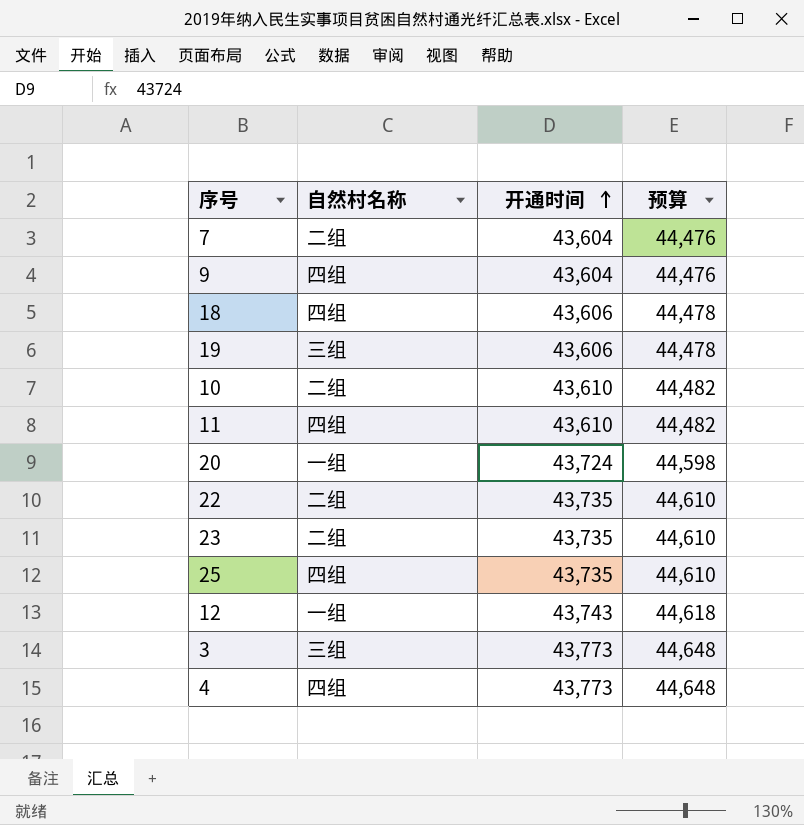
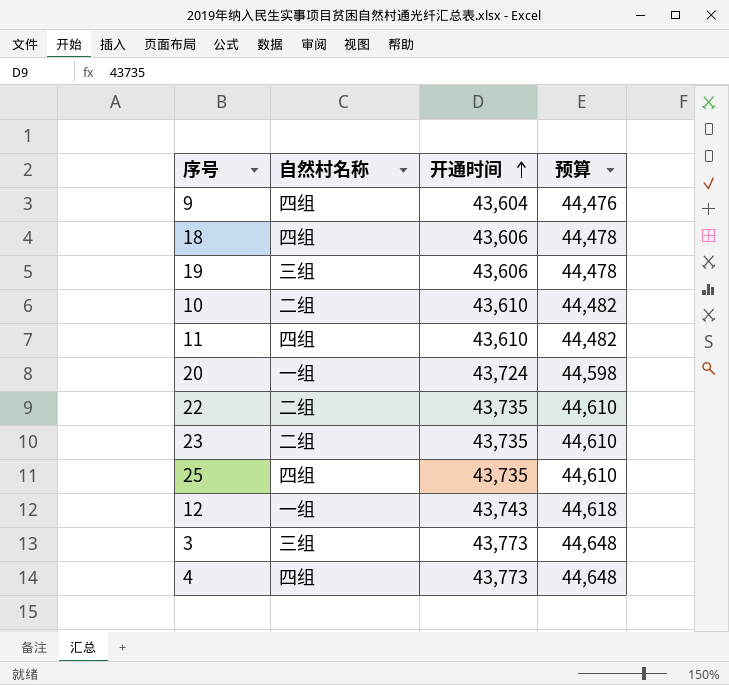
row 7: 二组 | 43,604 | 44,476 -> none

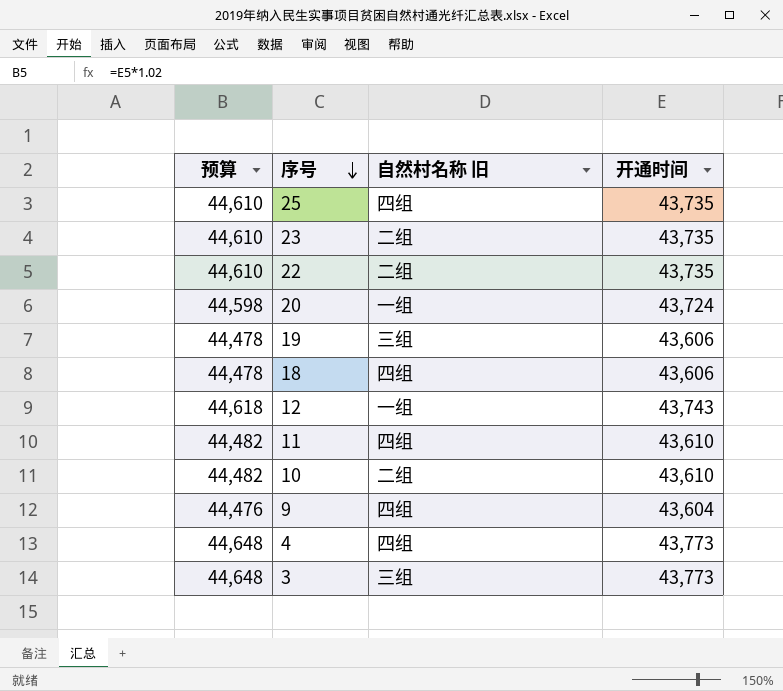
row order: 开通时间 ascending -> 序号 descending
column 预算 | position: 4 -> 1
column name: 自然村名称 -> 自然村名称 旧

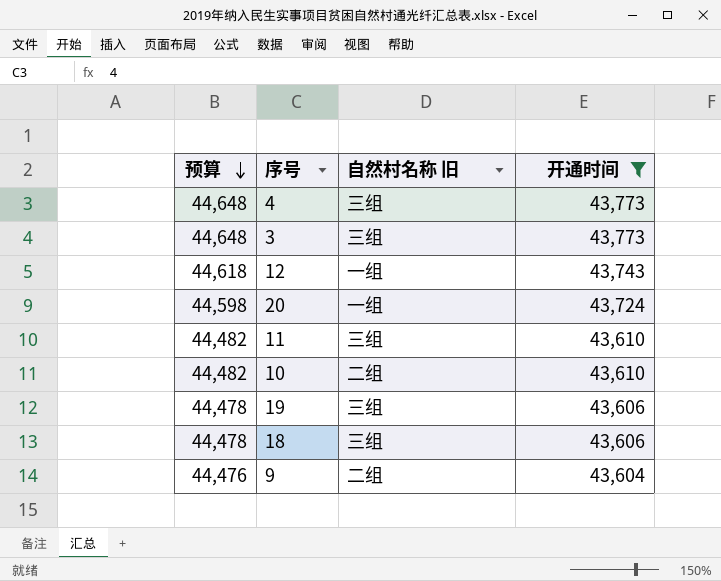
filter: none -> 开通时间 != 43,735
row order: 序号 descending -> 预算 descending
4 | 自然村名称 旧: 四组 -> 三组
11 | 自然村名称 旧: 四组 -> 三组
18 | 自然村名称 旧: 四组 -> 三组
9 | 自然村名称 旧: 四组 -> 二组

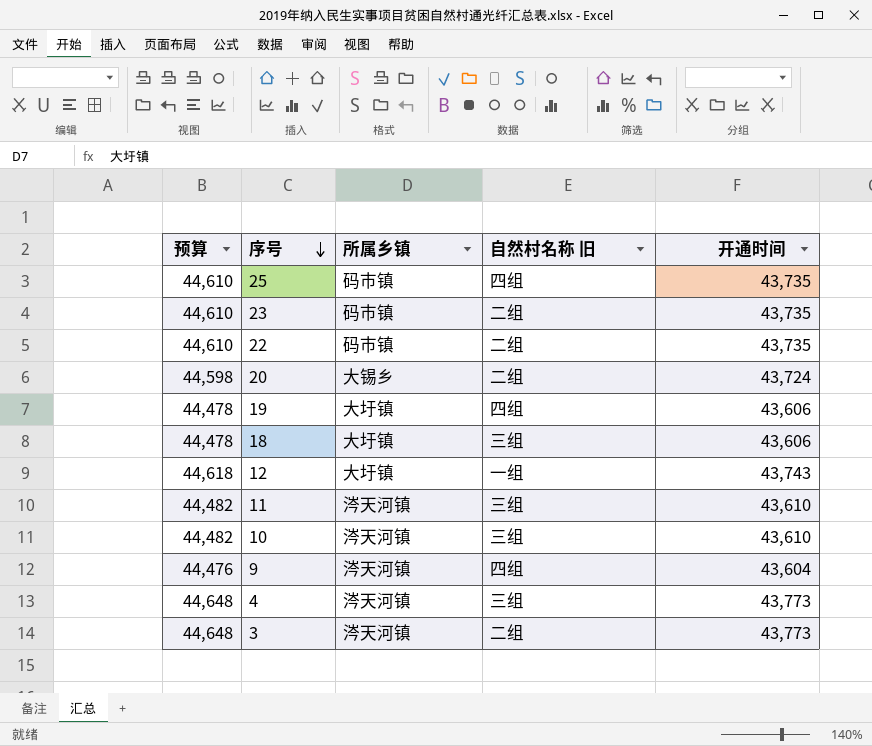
filter: 开通时间 != 43,735 -> none
row order: 预算 descending -> 序号 descending
column 所属乡镇 | position: none -> 3
20 | 自然村名称 旧: 一组 -> 二组
19 | 自然村名称 旧: 三组 -> 四组
10 | 自然村名称 旧: 二组 -> 三组
9 | 自然村名称 旧: 二组 -> 四组
3 | 自然村名称 旧: 三组 -> 二组

